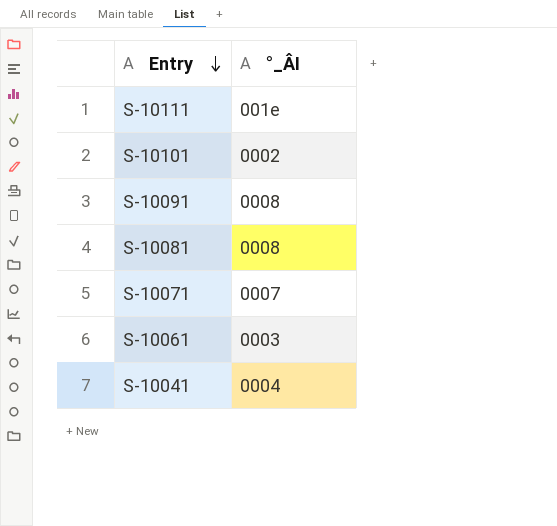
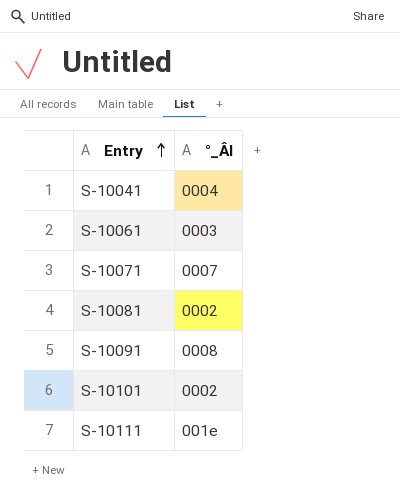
row order: Entry descending -> Entry ascending
S-10081 | °_ÂI: 0008 -> 0002

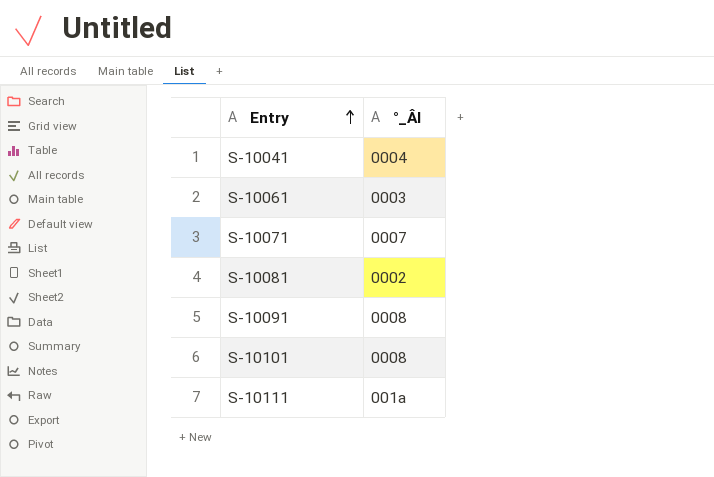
S-10101 | °_ÂI: 0002 -> 0008
S-10111 | °_ÂI: 001e -> 001a

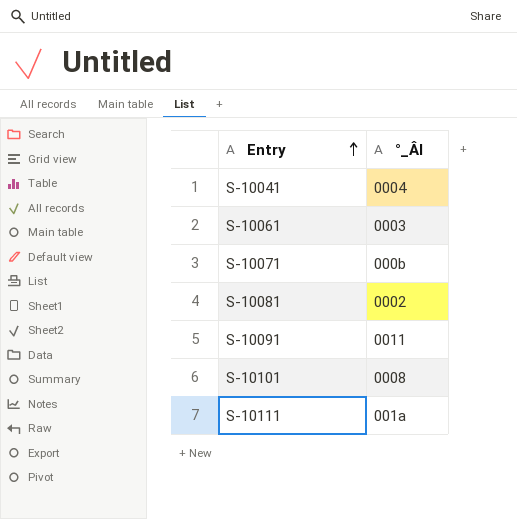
S-10071 | °_ÂI: 0007 -> 000b
S-10091 | °_ÂI: 0008 -> 0011

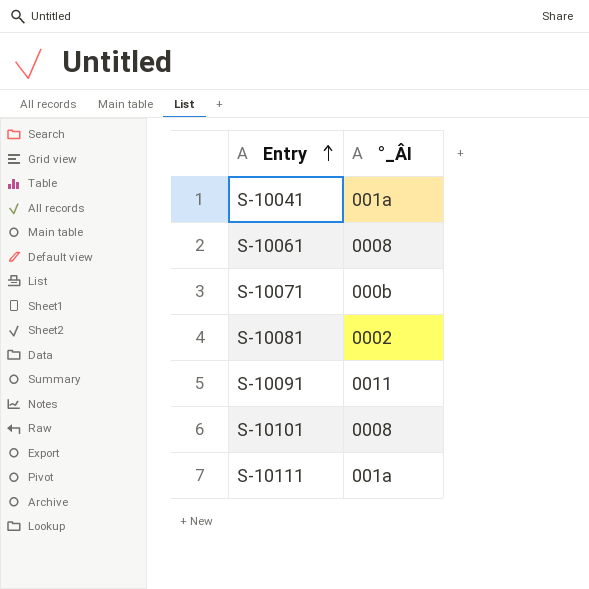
S-10041 | °_ÂI: 0004 -> 001a
S-10061 | °_ÂI: 0003 -> 0008

